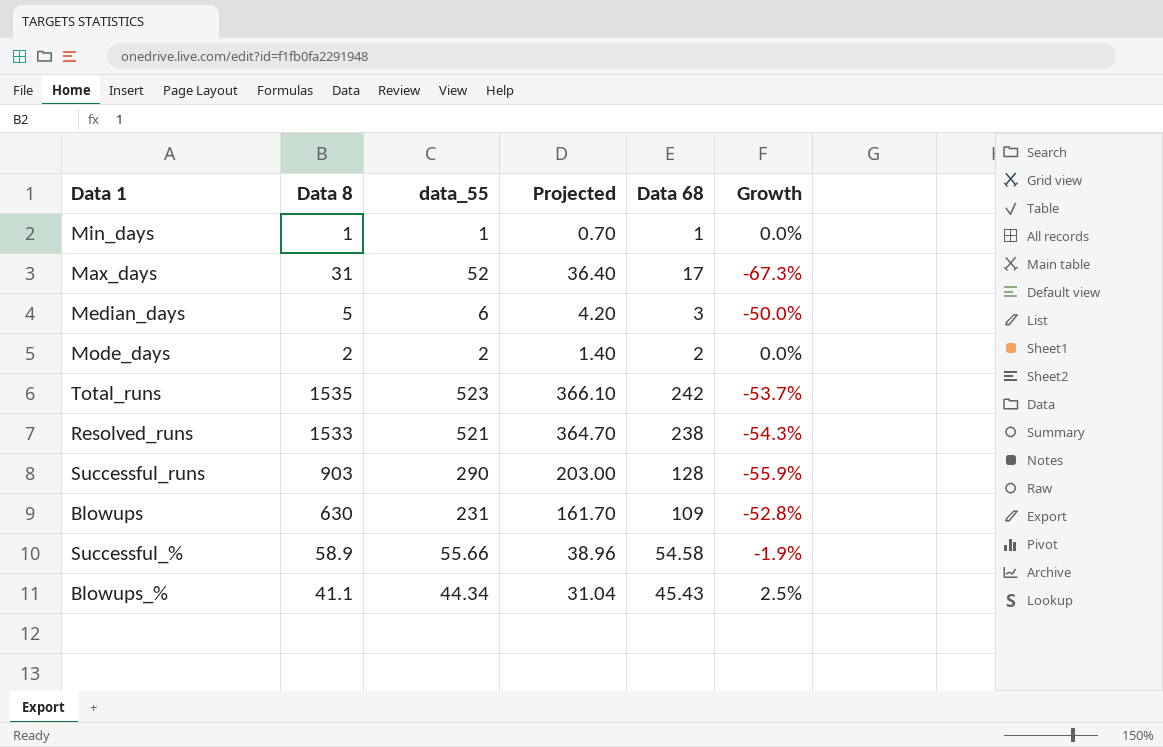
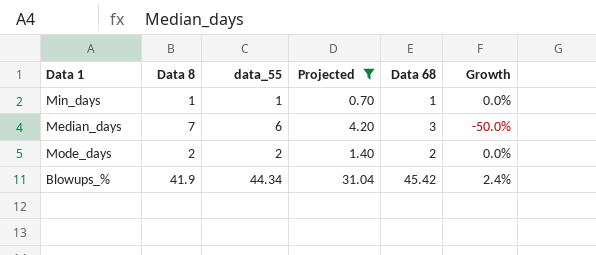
filter: none -> Projected <= 31.04
Median_days | Data 8: 5 -> 7
Blowups_% | Data 8: 41.1 -> 41.9
Blowups_% | Data 68: 45.43 -> 45.42
Blowups_% | Growth: 2.5% -> 2.4%

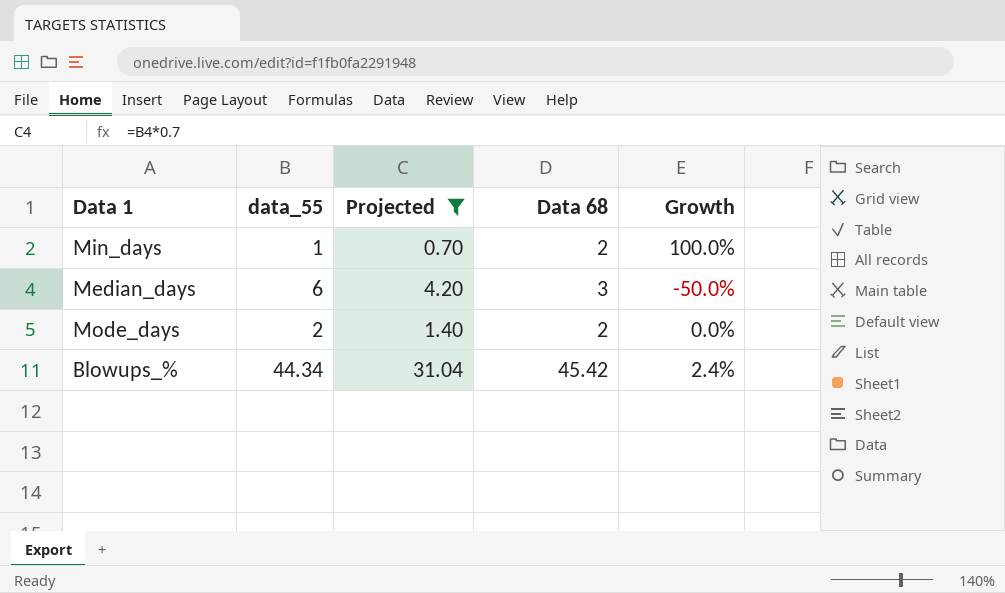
column Data 8 | position: 2 -> none
Min_days | Data 68: 1 -> 2
Min_days | Growth: 0.0% -> 100.0%

